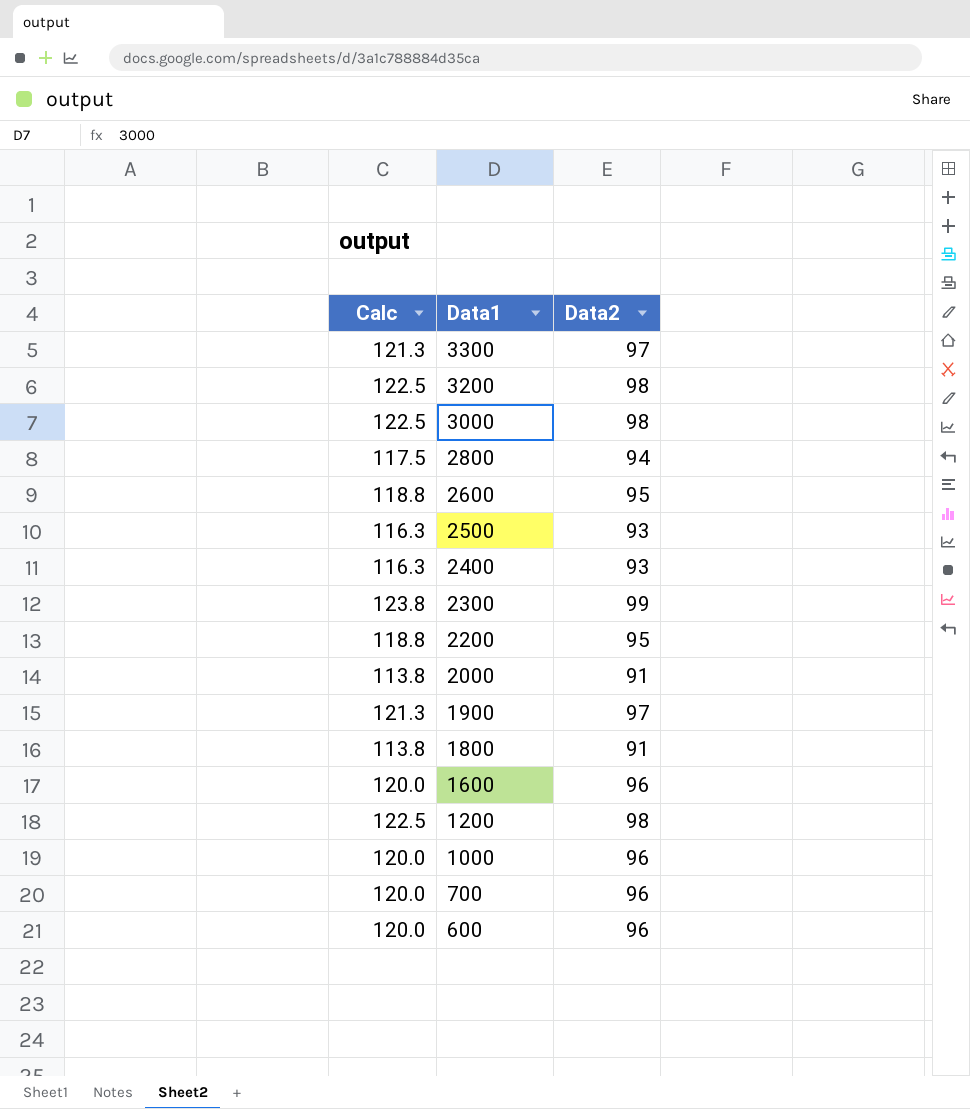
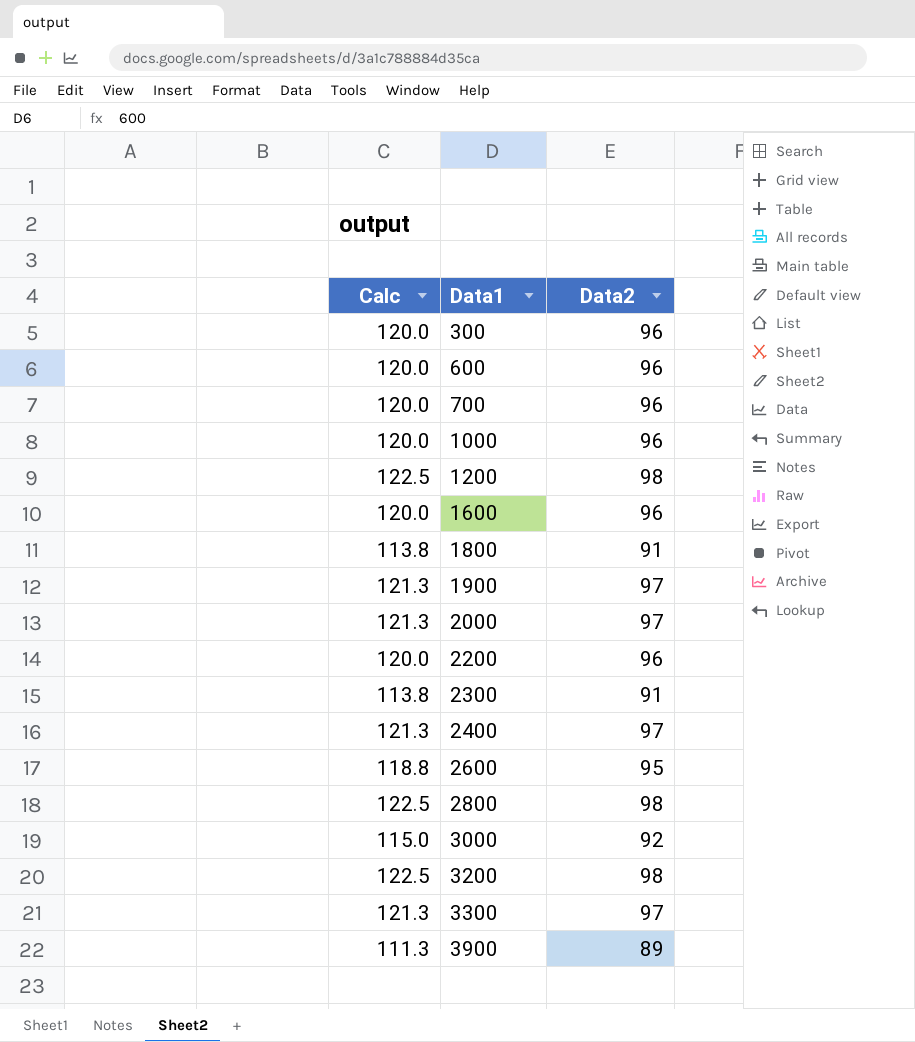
row order: Data1 descending -> Data1 ascending
row 2500: 116.3 | 93 -> none
row 300: none -> 120.0 | 96
2000 | Calc: 113.8 -> 121.3
2000 | Data2: 91 -> 97
2200 | Calc: 118.8 -> 120.0
2200 | Data2: 95 -> 96
2300 | Calc: 123.8 -> 113.8
2300 | Data2: 99 -> 91
2400 | Calc: 116.3 -> 121.3
2400 | Data2: 93 -> 97
2800 | Calc: 117.5 -> 122.5
2800 | Data2: 94 -> 98
3000 | Calc: 122.5 -> 115.0
3000 | Data2: 98 -> 92
row 3900: none -> 111.3 | 89

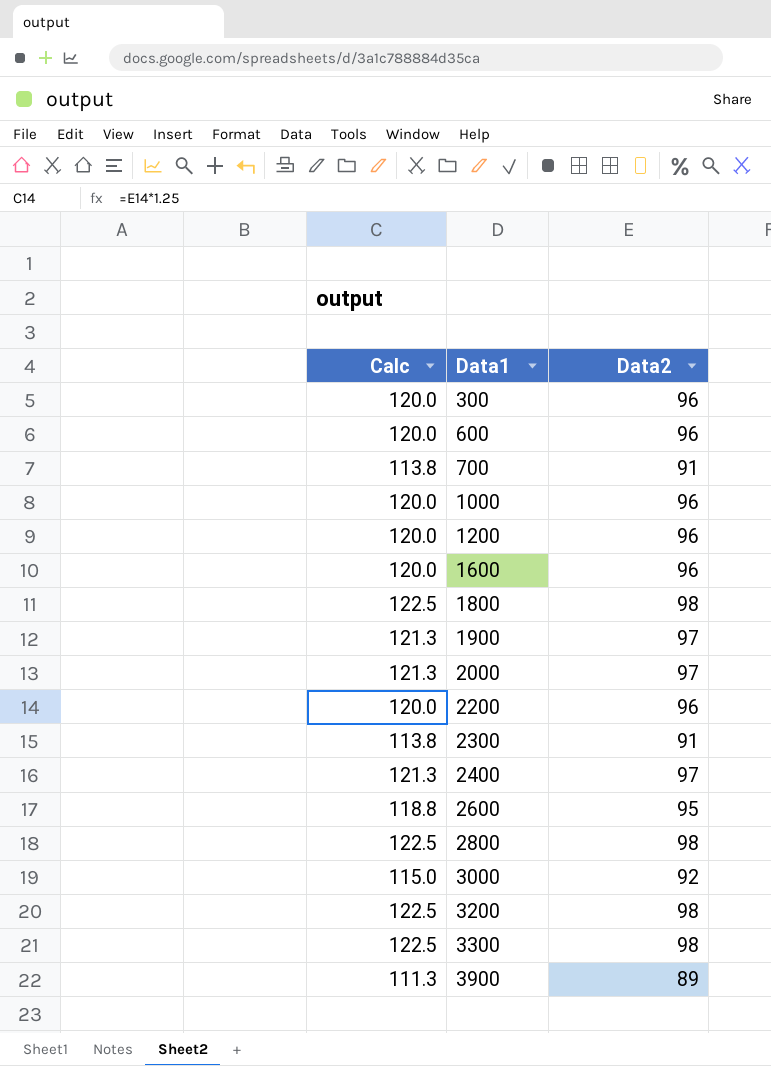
700 | Calc: 120.0 -> 113.8
700 | Data2: 96 -> 91
1200 | Calc: 122.5 -> 120.0
1200 | Data2: 98 -> 96
1800 | Calc: 113.8 -> 122.5
1800 | Data2: 91 -> 98
3300 | Calc: 121.3 -> 122.5
3300 | Data2: 97 -> 98

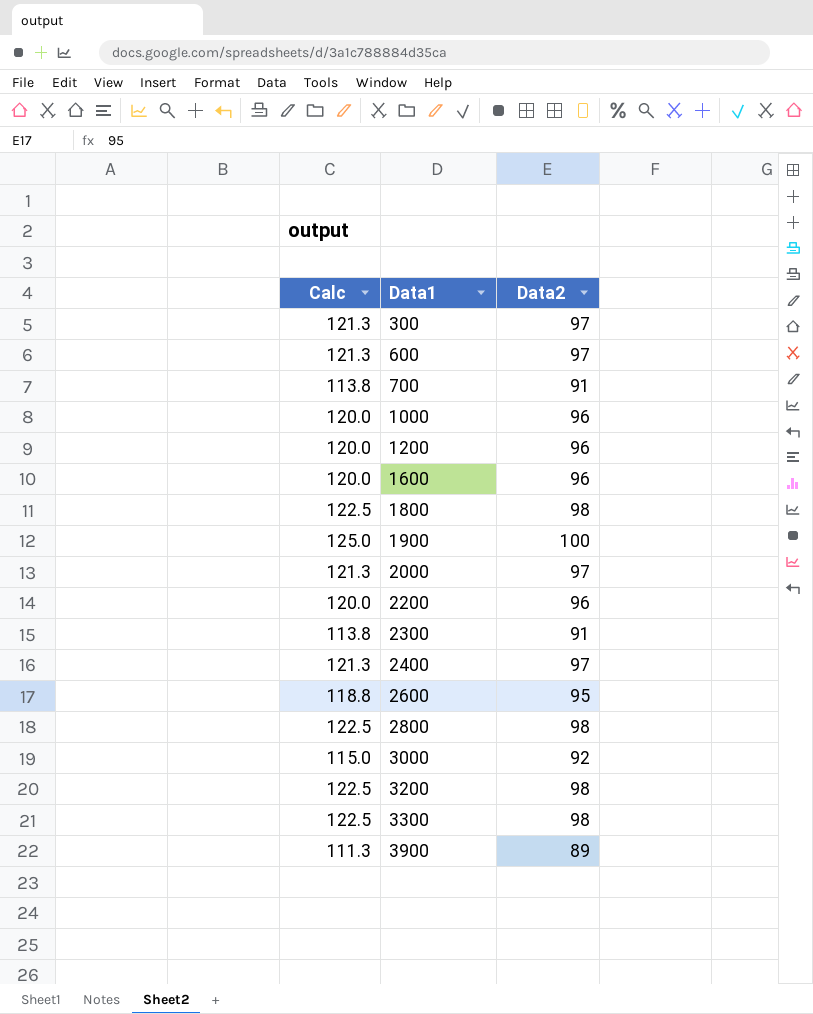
300 | Calc: 120.0 -> 121.3
300 | Data2: 96 -> 97
600 | Calc: 120.0 -> 121.3
600 | Data2: 96 -> 97
1900 | Calc: 121.3 -> 125.0
1900 | Data2: 97 -> 100

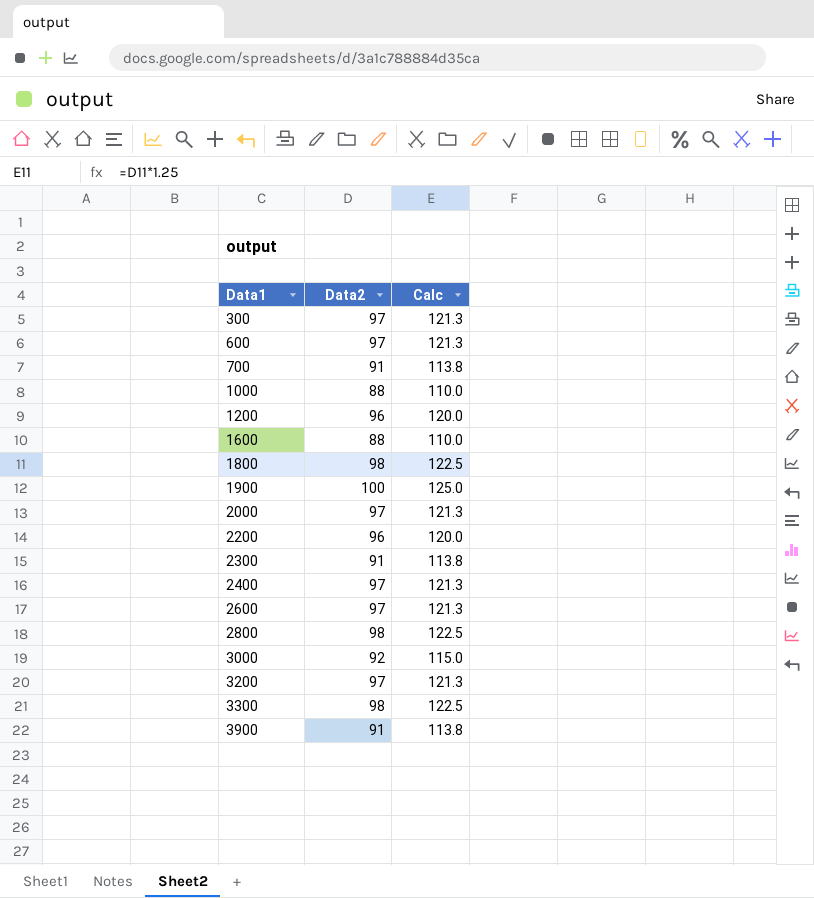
column Calc | position: 1 -> 3
1000 | Data2: 96 -> 88
1000 | Calc: 120.0 -> 110.0
1600 | Data2: 96 -> 88
1600 | Calc: 120.0 -> 110.0
2600 | Data2: 95 -> 97
2600 | Calc: 118.8 -> 121.3
3200 | Data2: 98 -> 97
3200 | Calc: 122.5 -> 121.3
3900 | Data2: 89 -> 91
3900 | Calc: 111.3 -> 113.8

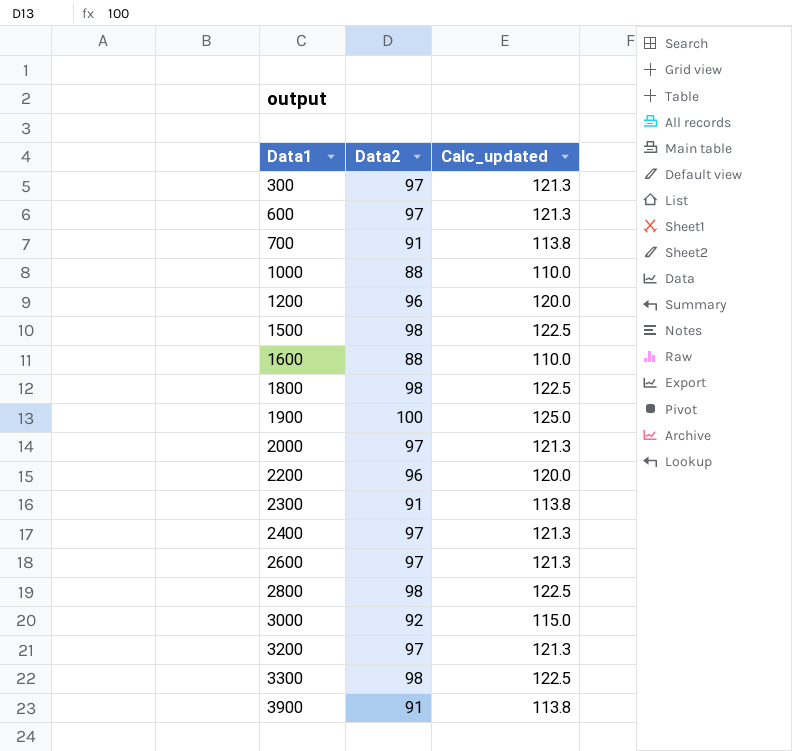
column name: Calc -> Calc_updated
row 1500: none -> 98 | 122.5

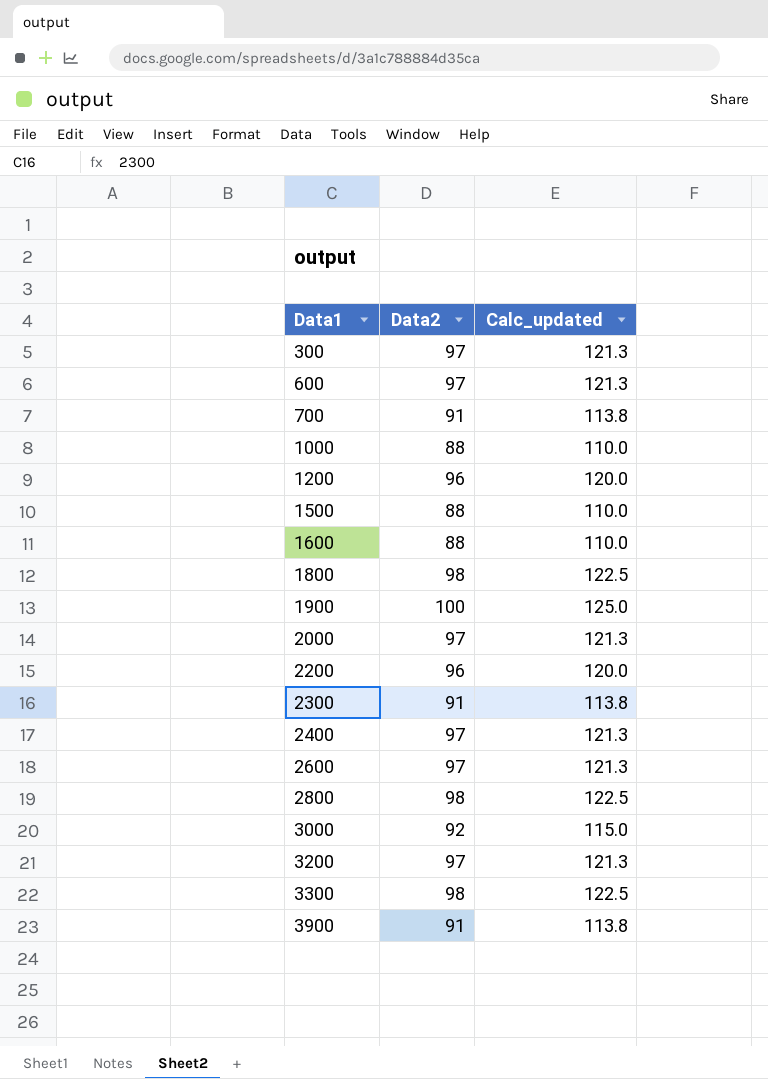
1500 | Data2: 98 -> 88
1500 | Calc_updated: 122.5 -> 110.0

